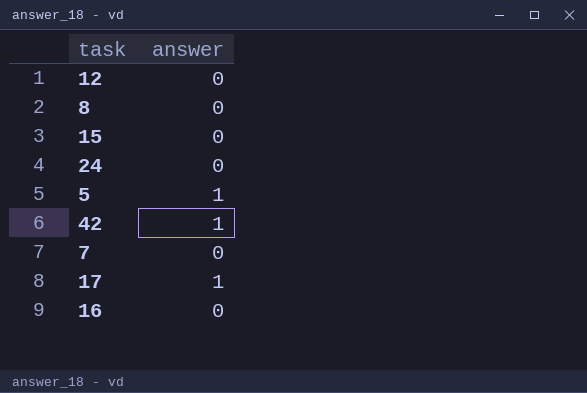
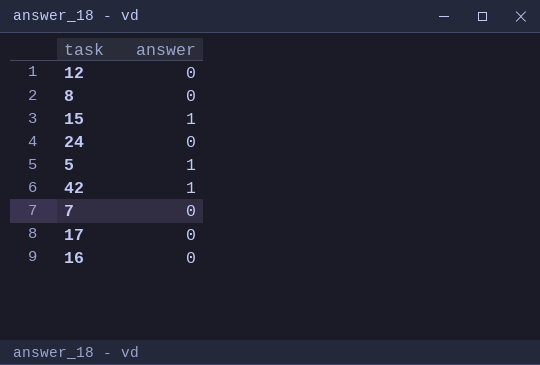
15 | answer: 0 -> 1
17 | answer: 1 -> 0

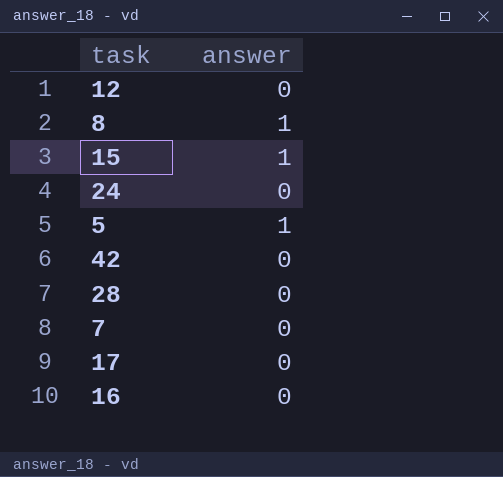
8 | answer: 0 -> 1
42 | answer: 1 -> 0
row 28: none -> 0

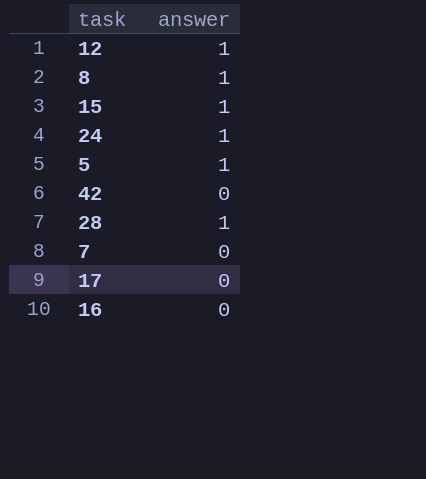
12 | answer: 0 -> 1
24 | answer: 0 -> 1
28 | answer: 0 -> 1

